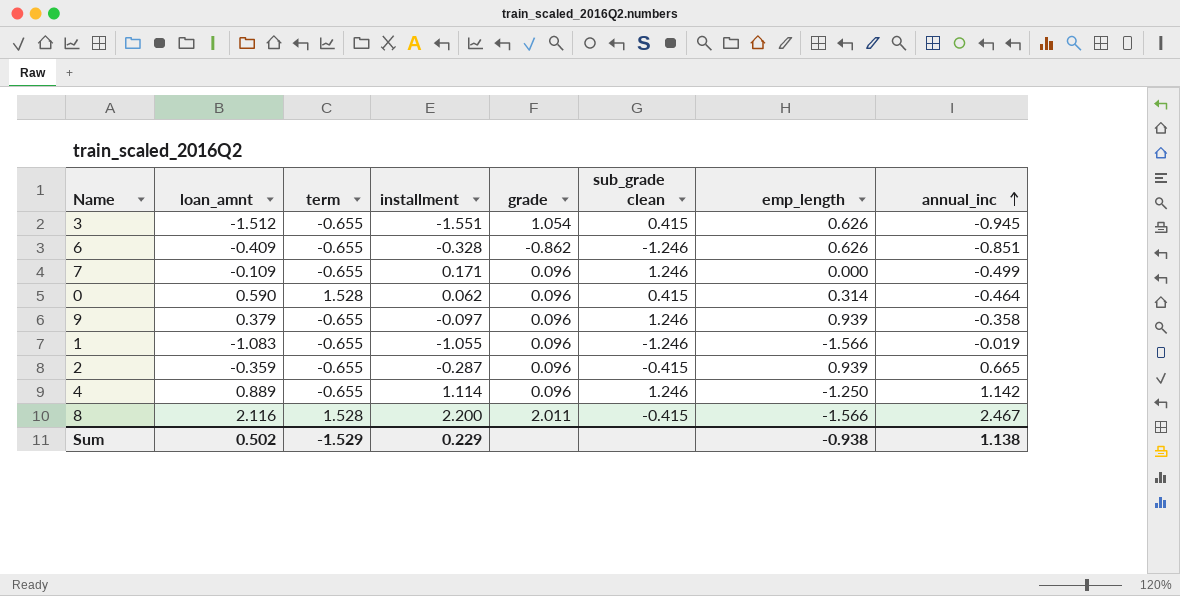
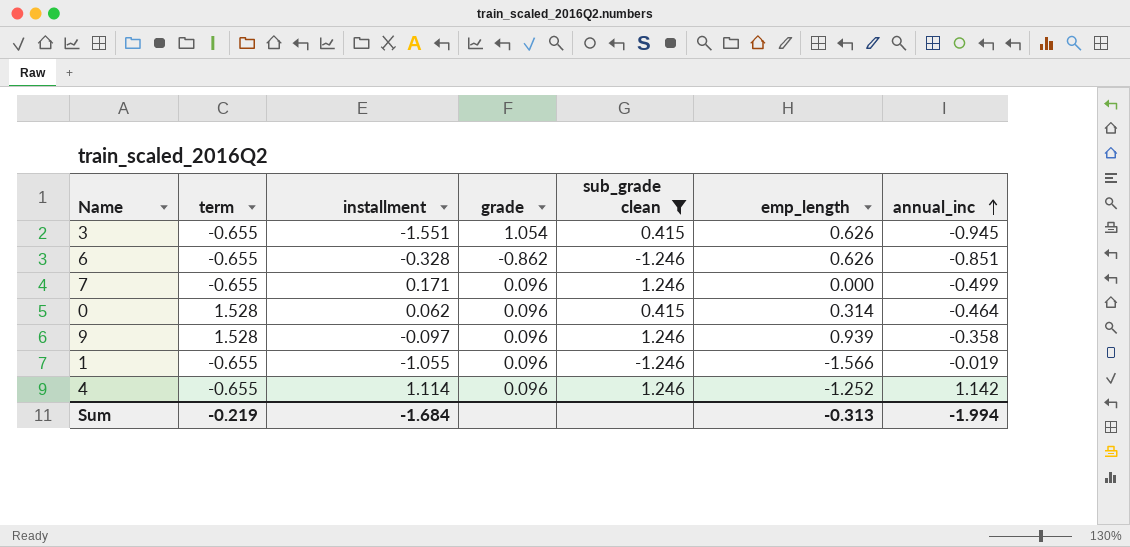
filter: none -> sub_grade clean != -0.415
column loan_amnt | position: 2 -> none
9 | term: -0.655 -> 1.528
4 | emp_length: -1.250 -> -1.252
Sum | term: -1.529 -> -0.219
Sum | installment: 0.229 -> -1.684
Sum | emp_length: -0.938 -> -0.313
Sum | annual_inc: 1.138 -> -1.994

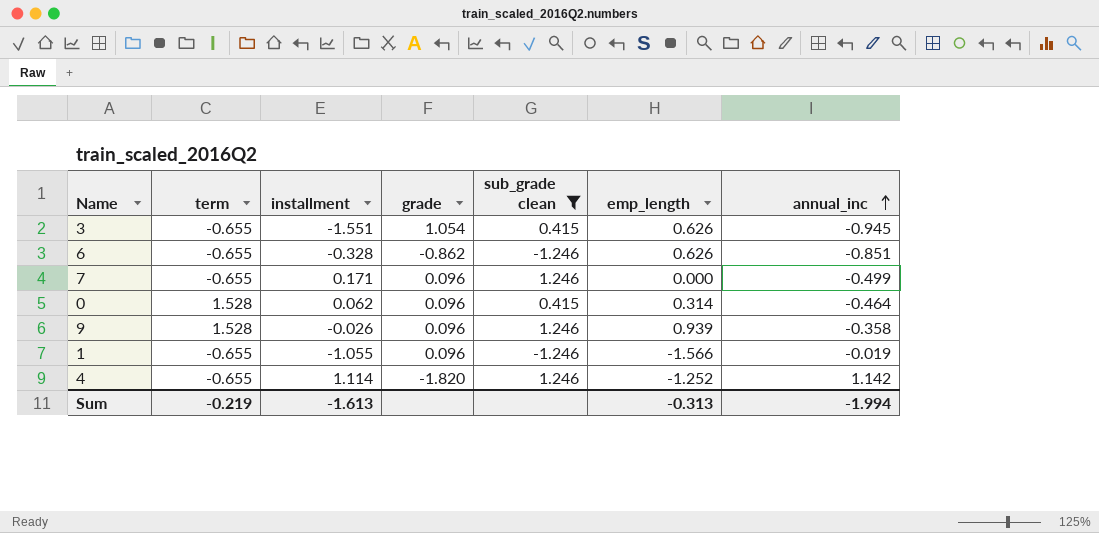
9 | installment: -0.097 -> -0.026
4 | grade: 0.096 -> -1.820
Sum | installment: -1.684 -> -1.613

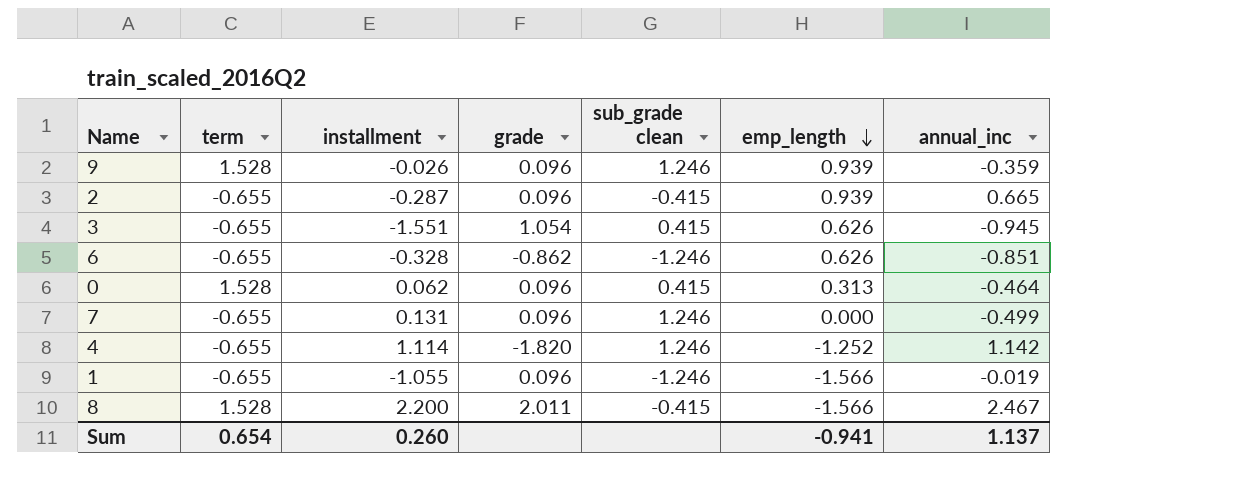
filter: sub_grade clean != -0.415 -> none
row order: annual_inc ascending -> emp_length descending
9 | annual_inc: -0.358 -> -0.359
0 | emp_length: 0.314 -> 0.313
7 | installment: 0.171 -> 0.131
Sum | term: -0.219 -> 0.654
Sum | installment: -1.613 -> 0.260
Sum | emp_length: -0.313 -> -0.941
Sum | annual_inc: -1.994 -> 1.137

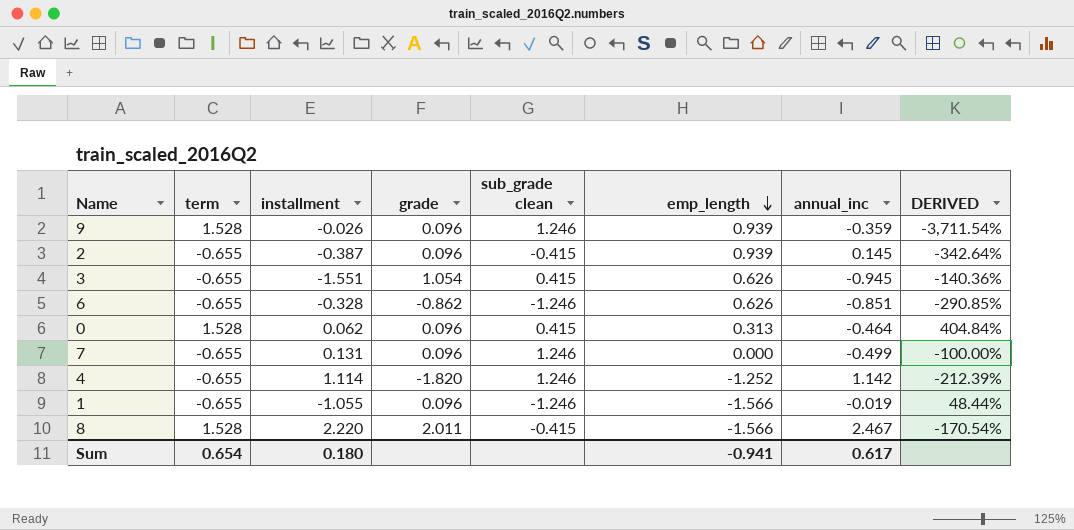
column DERIVED | formula: none -> ([emp_length] - [installment]) / [installment]
2 | installment: -0.287 -> -0.387
2 | annual_inc: 0.665 -> 0.145
8 | installment: 2.200 -> 2.220
Sum | installment: 0.260 -> 0.180
Sum | annual_inc: 1.137 -> 0.617

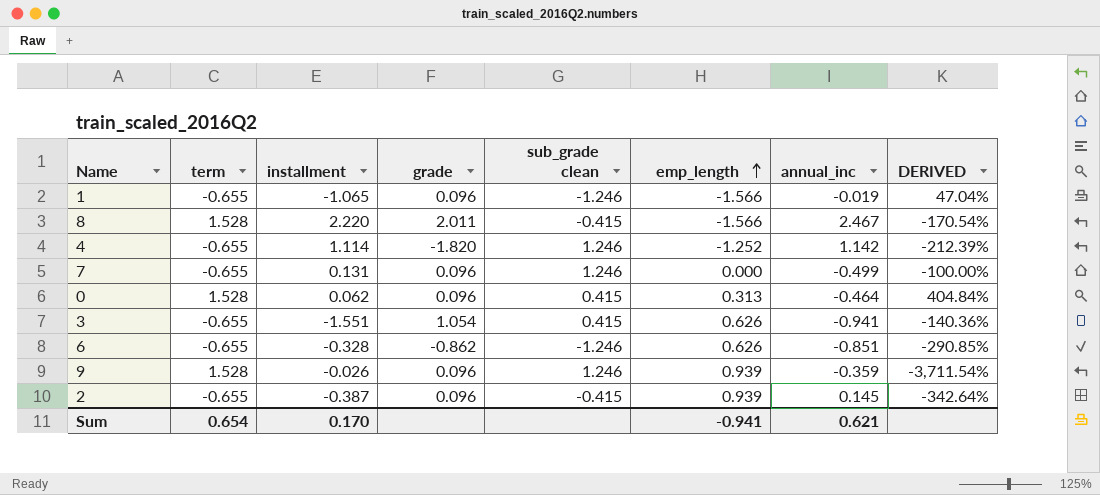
row order: emp_length descending -> emp_length ascending
1 | installment: -1.055 -> -1.065
1 | DERIVED: 48.44% -> 47.04%
3 | annual_inc: -0.945 -> -0.941
Sum | installment: 0.180 -> 0.170
Sum | annual_inc: 0.617 -> 0.621

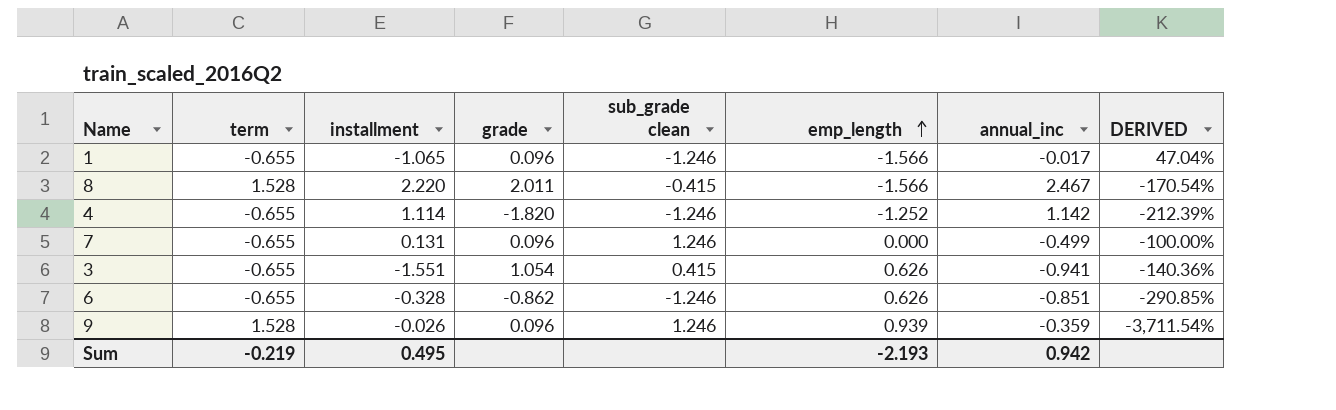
row 0: 1.528 | 0.062 | 0.096 | 0.415 | 0.313 | -0.464 | 404.84% -> none
row 2: -0.655 | -0.387 | 0.096 | -0.415 | 0.939 | 0.145 | -342.64% -> none
1 | annual_inc: -0.019 -> -0.017
4 | sub_grade clean: 1.246 -> -1.246
Sum | term: 0.654 -> -0.219
Sum | installment: 0.170 -> 0.495
Sum | emp_length: -0.941 -> -2.193
Sum | annual_inc: 0.621 -> 0.942

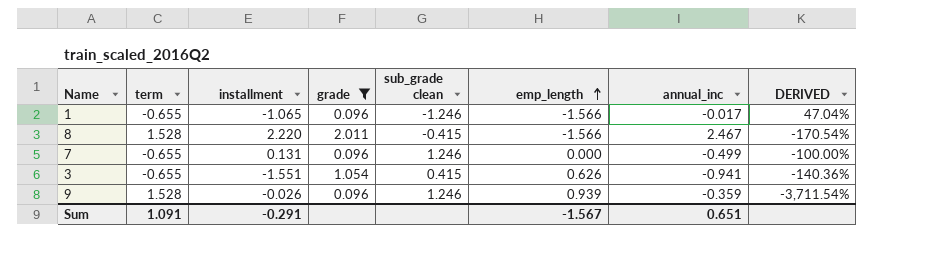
filter: none -> grade >= 0.096
Sum | term: -0.219 -> 1.091
Sum | installment: 0.495 -> -0.291
Sum | emp_length: -2.193 -> -1.567
Sum | annual_inc: 0.942 -> 0.651

